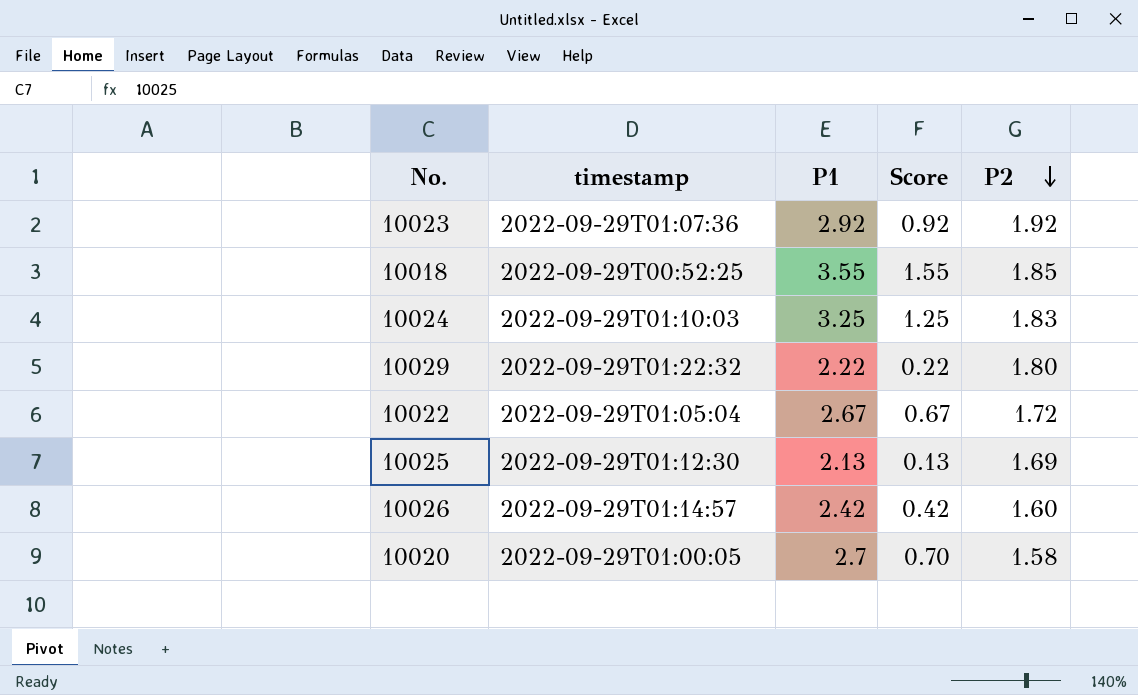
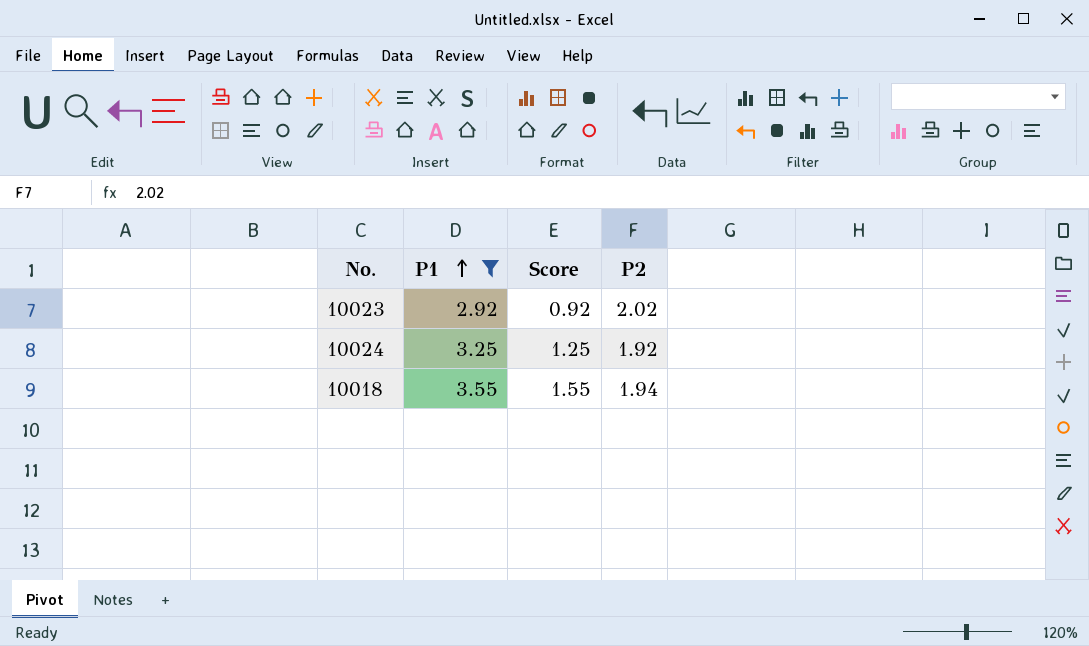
filter: none -> P1 >= 2.92
row order: P2 descending -> P1 ascending
column timestamp | position: 2 -> none
10023 | P2: 1.92 -> 2.02
10024 | P2: 1.83 -> 1.92
10018 | P2: 1.85 -> 1.94

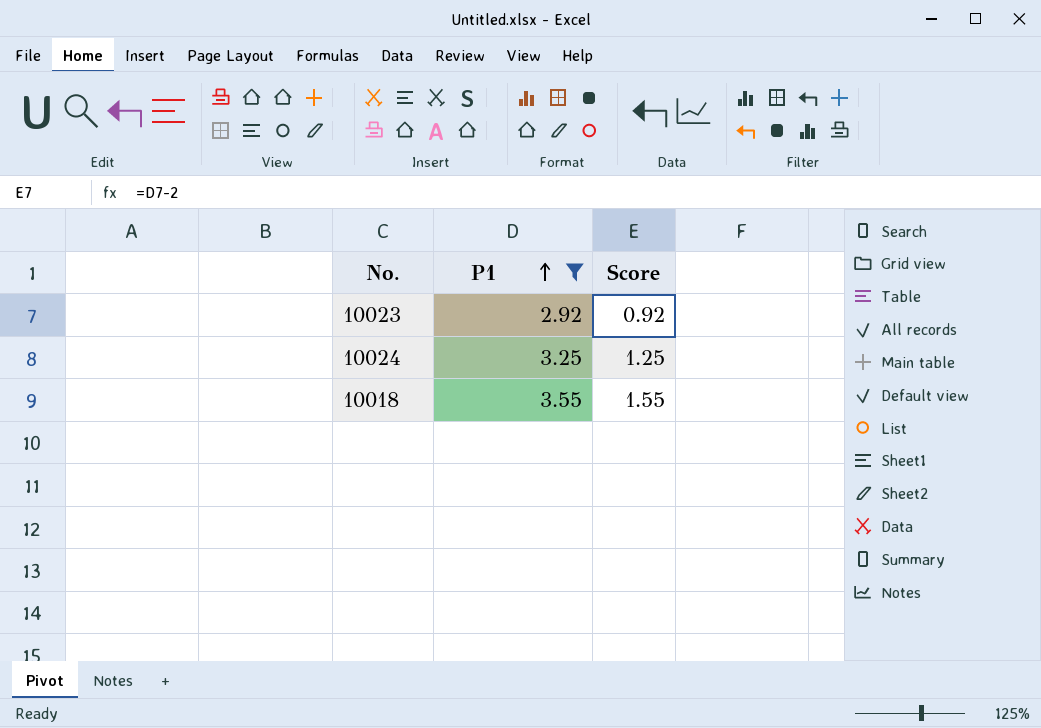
column P2 | position: 4 -> none

